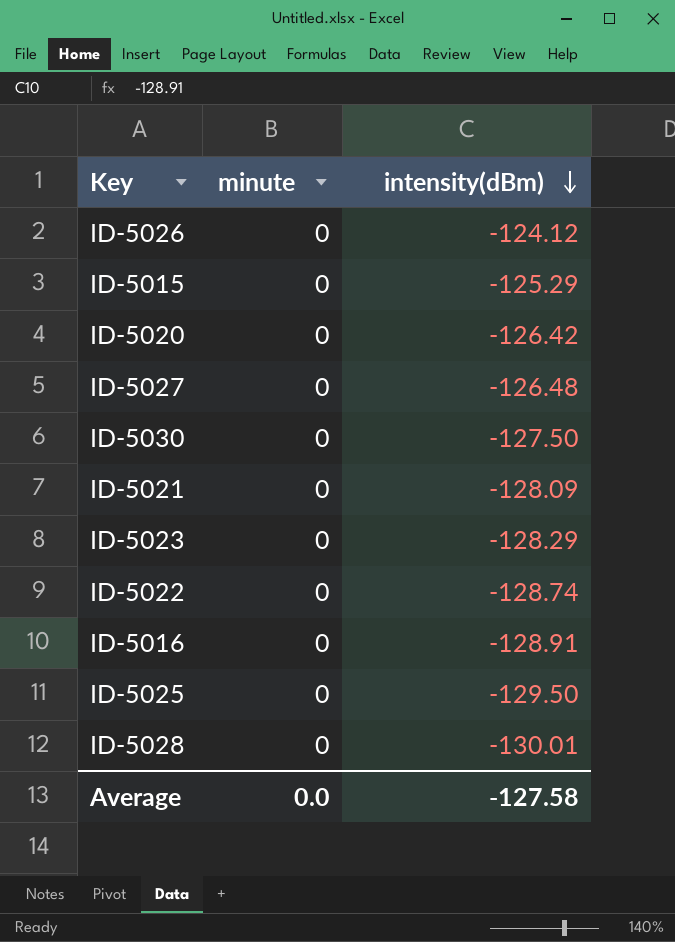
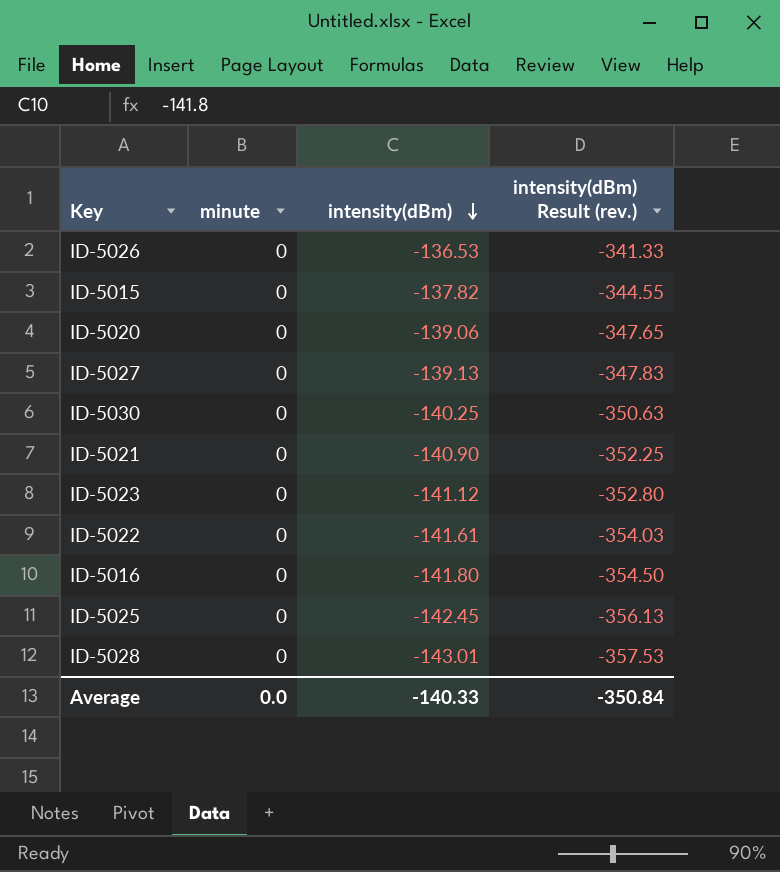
column intensity(dBm) Result (rev.) | formula: none -> [intensity(dBm)] * 2.5
ID-5026 | intensity(dBm): -124.12 -> -136.53
ID-5015 | intensity(dBm): -125.29 -> -137.82
ID-5020 | intensity(dBm): -126.42 -> -139.06
ID-5027 | intensity(dBm): -126.48 -> -139.13
ID-5030 | intensity(dBm): -127.50 -> -140.25
ID-5021 | intensity(dBm): -128.09 -> -140.90
ID-5023 | intensity(dBm): -128.29 -> -141.12
ID-5022 | intensity(dBm): -128.74 -> -141.61
ID-5016 | intensity(dBm): -128.91 -> -141.80
ID-5025 | intensity(dBm): -129.50 -> -142.45
ID-5028 | intensity(dBm): -130.01 -> -143.01
Average | intensity(dBm): -127.58 -> -140.33

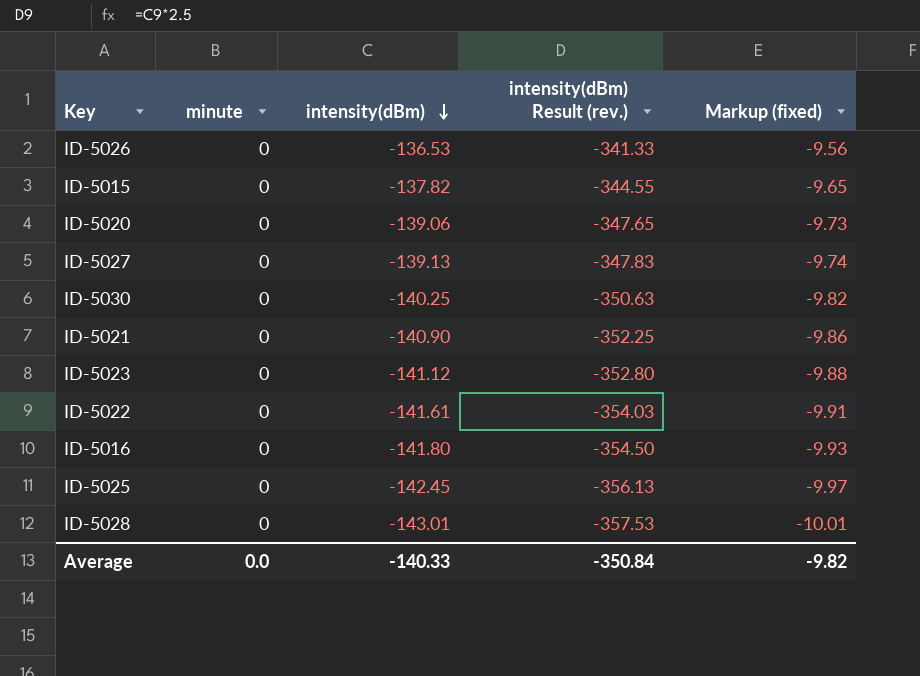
column Markup (fixed) | formula: none -> [intensity(dBm)] * 0.07

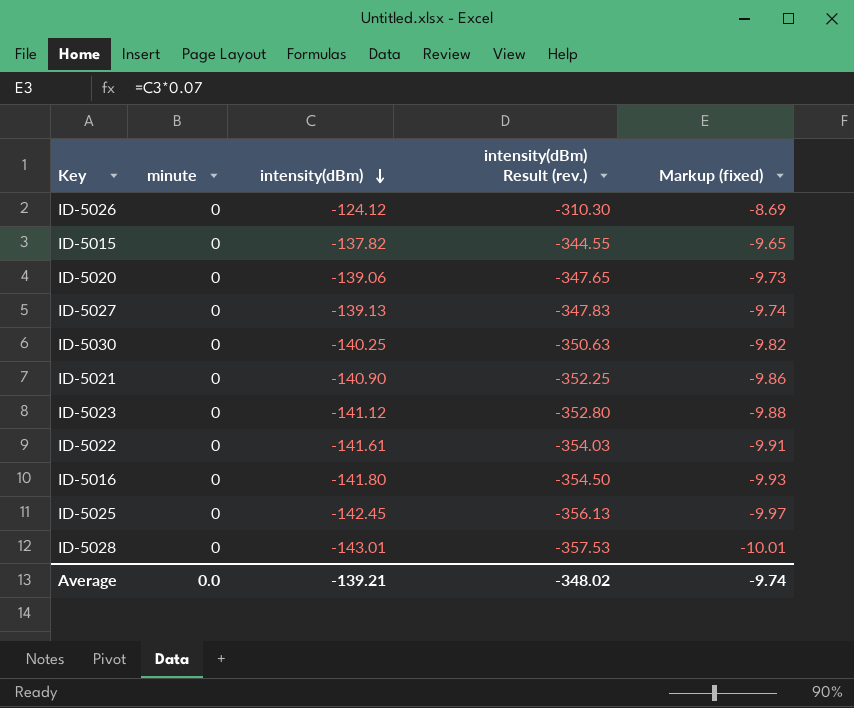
ID-5026 | intensity(dBm): -136.53 -> -124.12
ID-5026 | intensity(dBm) Result (rev.): -341.33 -> -310.30
ID-5026 | Markup (fixed): -9.56 -> -8.69
Average | intensity(dBm): -140.33 -> -139.21
Average | intensity(dBm) Result (rev.): -350.84 -> -348.02
Average | Markup (fixed): -9.82 -> -9.74

